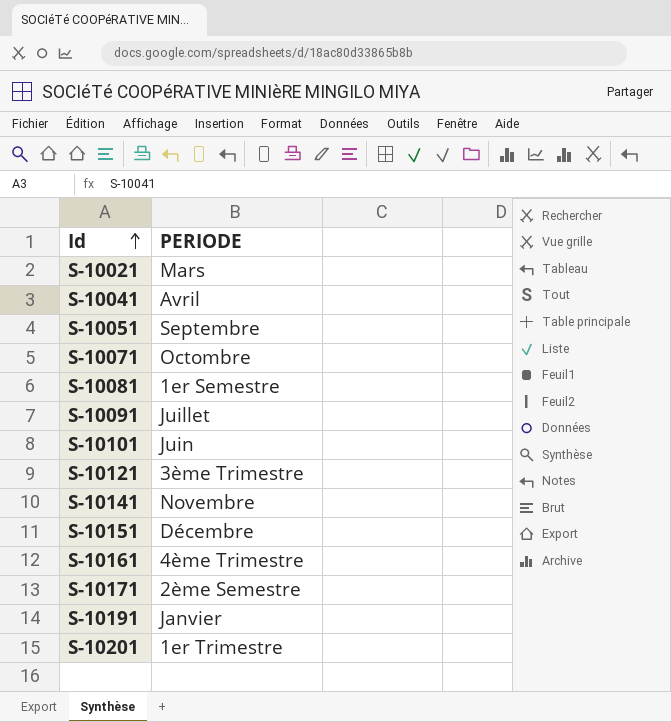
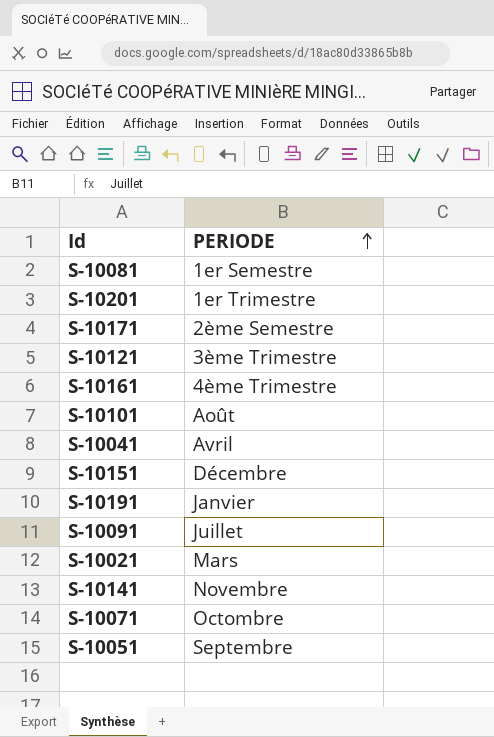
row order: Id ascending -> PERIODE ascending
S-10101 | PERIODE: Juin -> Août

